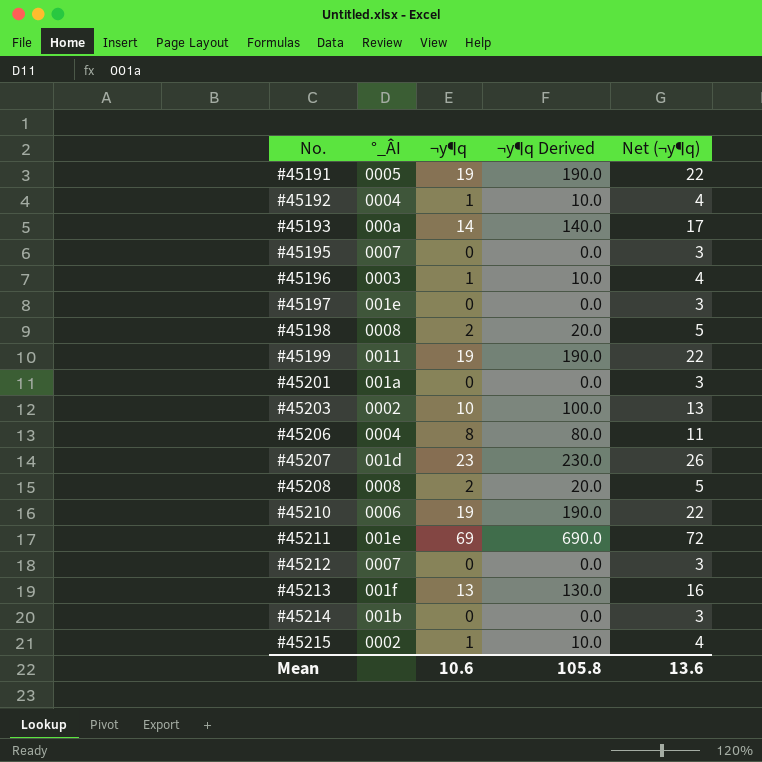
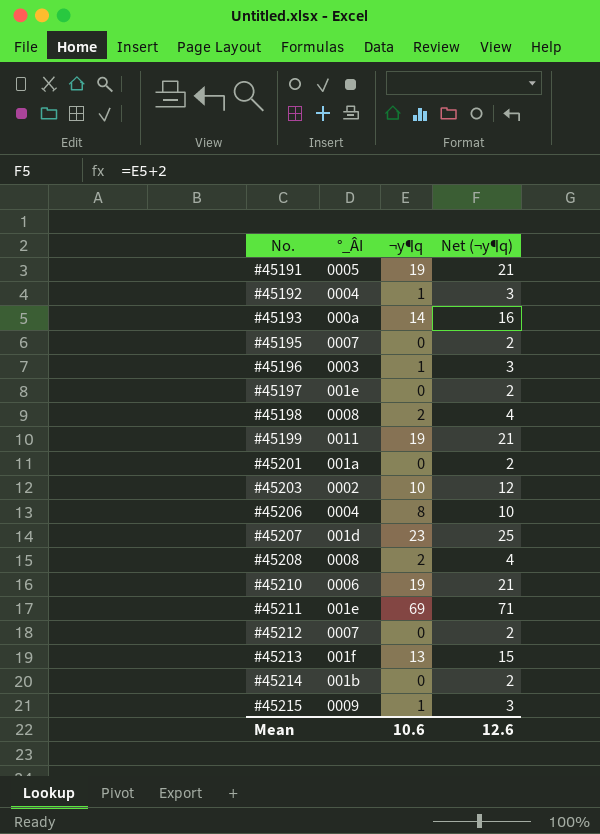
column ¬y¶q Derived | formula: [¬y¶q] * 10 -> none
column Net (¬y¶q) | formula: [¬y¶q] + 3 -> [¬y¶q] + 2
#45215 | °_ÂI: 0002 -> 0009
Mean | Net (¬y¶q): 13.6 -> 12.6

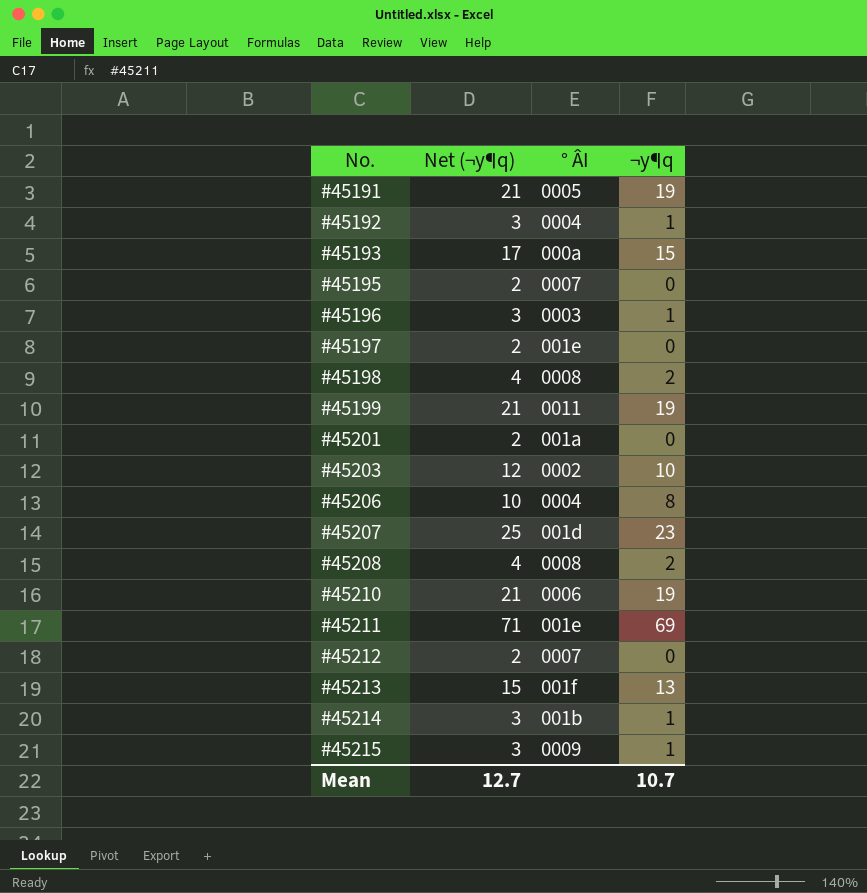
column Net (¬y¶q) | position: 4 -> 2
column name: °_ÂI -> ° ÂI
#45193 | Net (¬y¶q): 16 -> 17
#45193 | ¬y¶q: 14 -> 15
#45214 | Net (¬y¶q): 2 -> 3
#45214 | ¬y¶q: 0 -> 1
Mean | Net (¬y¶q): 12.6 -> 12.7
Mean | ¬y¶q: 10.6 -> 10.7

